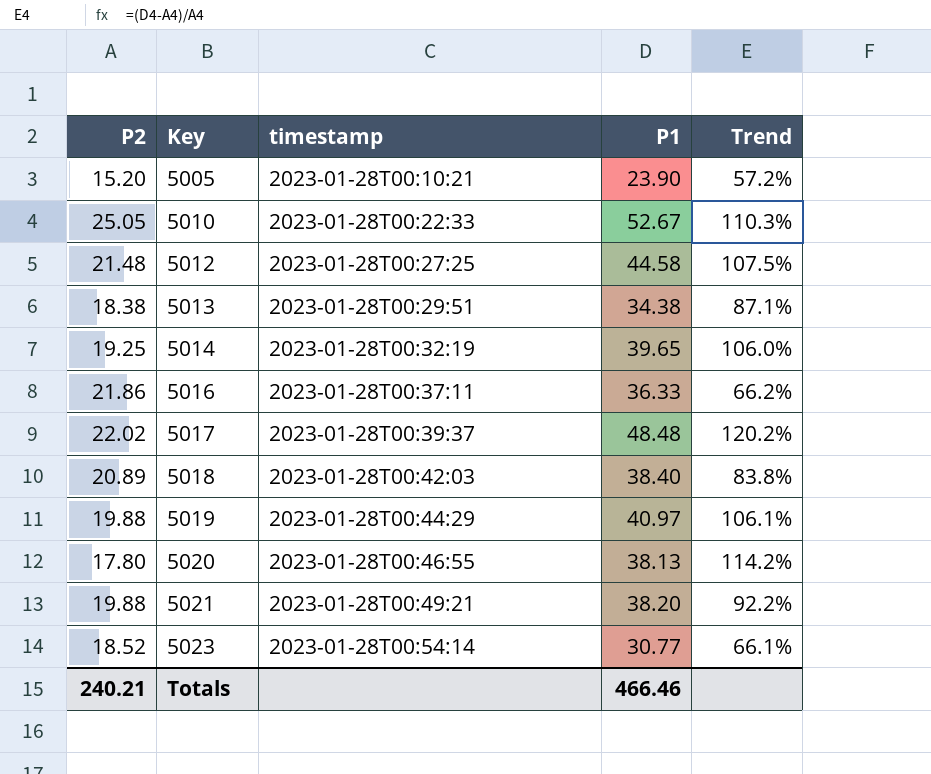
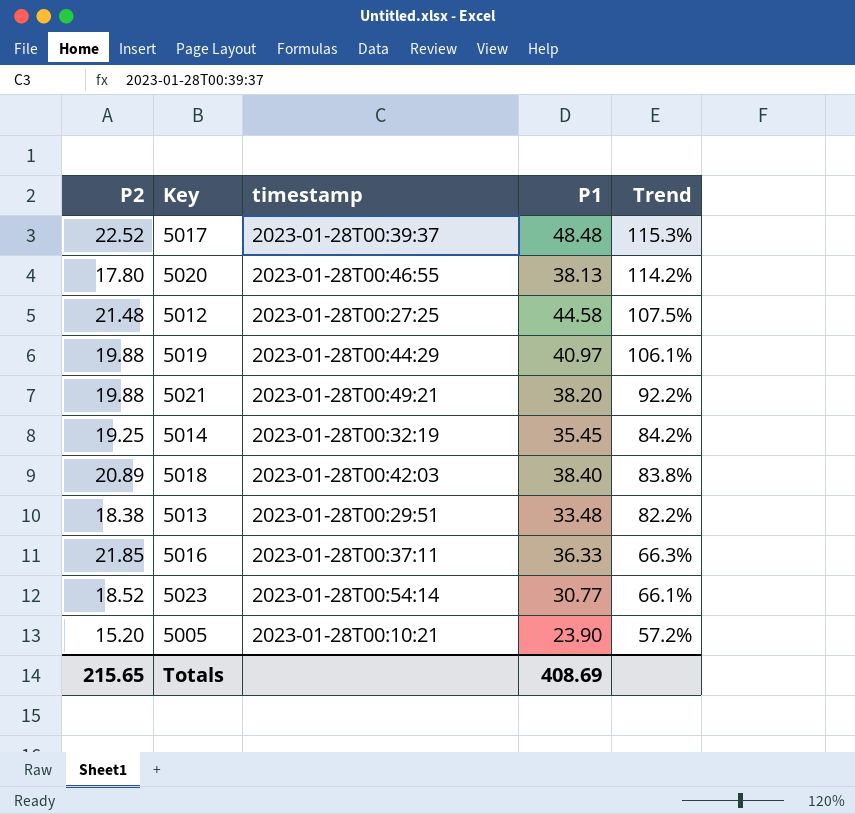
row order: Key ascending -> Trend descending
row 5010: 25.05 | 2023-01-28T00:22:33 | 52.67 | 110.3% -> none
5017 | P2: 22.02 -> 22.52
5017 | Trend: 120.2% -> 115.3%
5014 | P1: 39.65 -> 35.45
5014 | Trend: 106.0% -> 84.2%
5013 | P1: 34.38 -> 33.48
5013 | Trend: 87.1% -> 82.2%
5016 | P2: 21.86 -> 21.85
5016 | Trend: 66.2% -> 66.3%
Totals | P2: 240.21 -> 215.65
Totals | P1: 466.46 -> 408.69

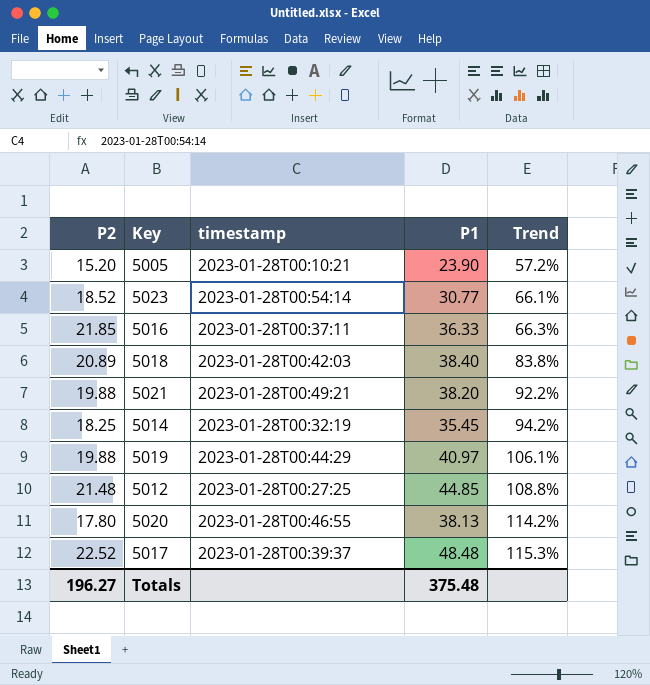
row order: Trend descending -> Trend ascending
row 5013: 18.38 | 2023-01-28T00:29:51 | 33.48 | 82.2% -> none
5014 | P2: 19.25 -> 18.25
5014 | Trend: 84.2% -> 94.2%
5012 | P1: 44.58 -> 44.85
5012 | Trend: 107.5% -> 108.8%
Totals | P2: 215.65 -> 196.27
Totals | P1: 408.69 -> 375.48

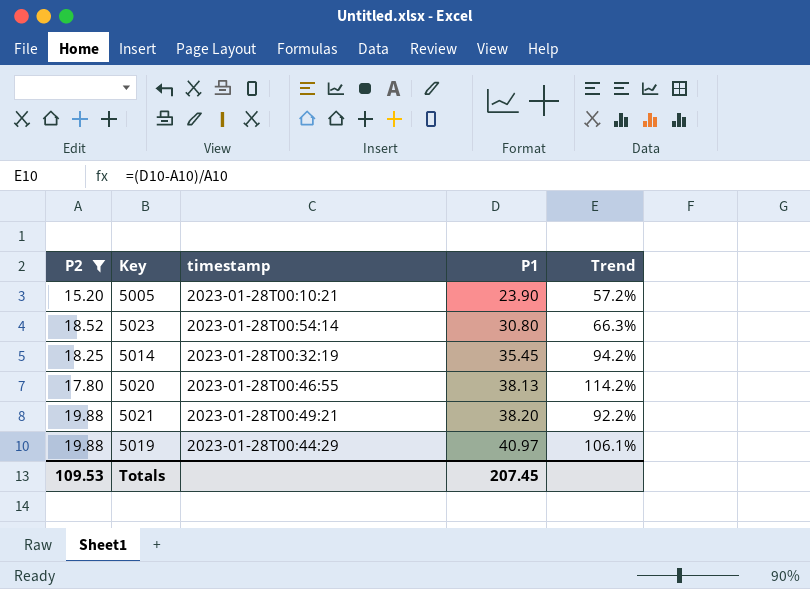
filter: none -> P2 <= 19.88
row order: Trend ascending -> P1 ascending
5023 | P1: 30.77 -> 30.80
5023 | Trend: 66.1% -> 66.3%
Totals | P2: 196.27 -> 109.53
Totals | P1: 375.48 -> 207.45

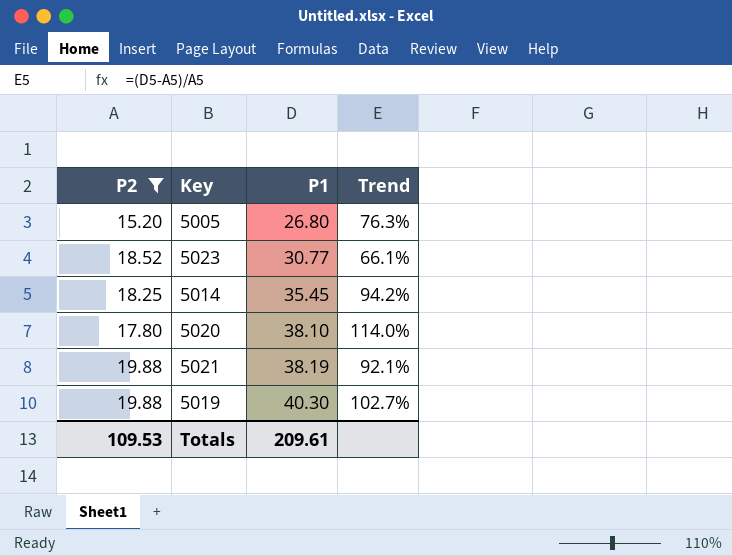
column timestamp | position: 3 -> none
5005 | P1: 23.90 -> 26.80
5005 | Trend: 57.2% -> 76.3%
5023 | P1: 30.80 -> 30.77
5023 | Trend: 66.3% -> 66.1%
5020 | P1: 38.13 -> 38.10
5020 | Trend: 114.2% -> 114.0%
5021 | P1: 38.20 -> 38.19
5021 | Trend: 92.2% -> 92.1%
5019 | P1: 40.97 -> 40.30
5019 | Trend: 106.1% -> 102.7%
Totals | P1: 207.45 -> 209.61

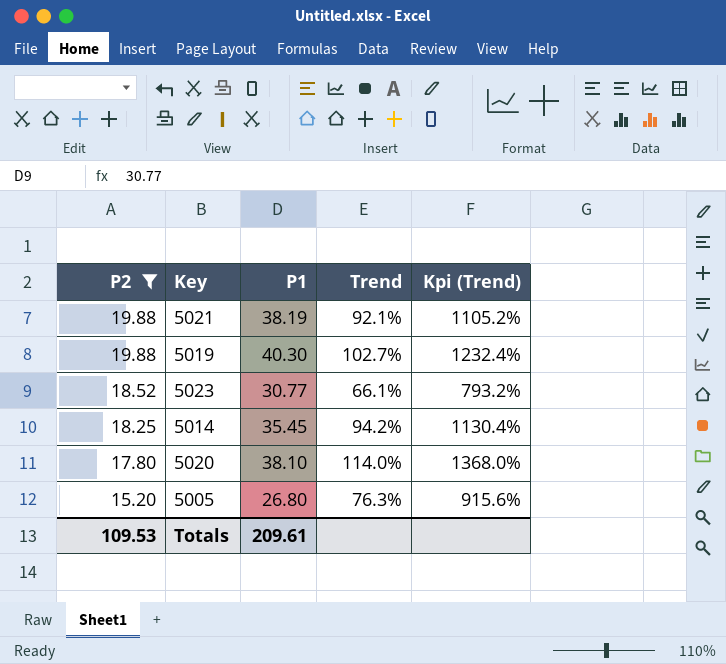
row order: P1 ascending -> P2 descending
column Kpi (Trend) | formula: none -> [Trend] * 12

